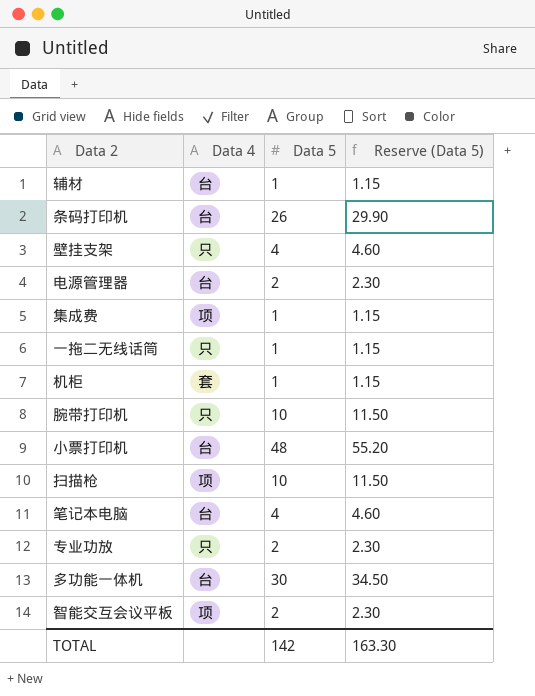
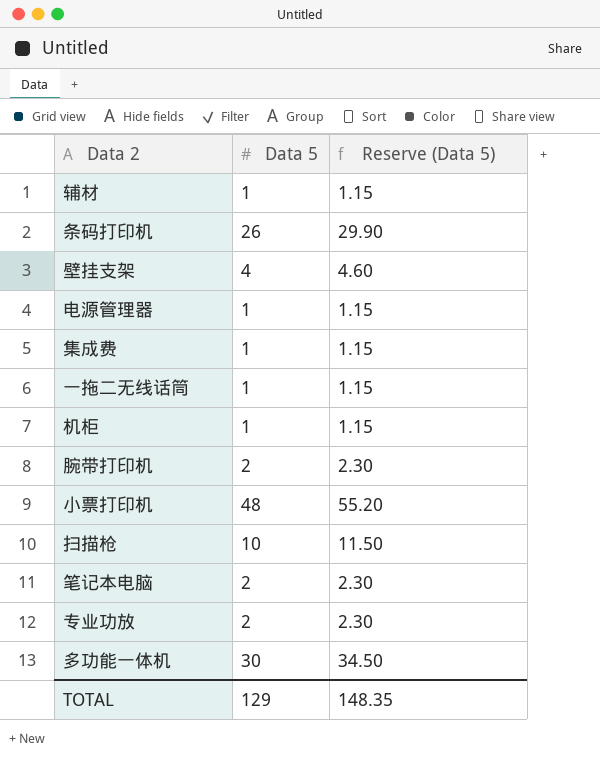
column Data 4 | position: 2 -> none
row 智能交互会议平板: 项 | 2 | 2.30 -> none
电源管理器 | Data 5: 2 -> 1
电源管理器 | Reserve (Data 5): 2.30 -> 1.15
腕带打印机 | Data 5: 10 -> 2
腕带打印机 | Reserve (Data 5): 11.50 -> 2.30
笔记本电脑 | Data 5: 4 -> 2
笔记本电脑 | Reserve (Data 5): 4.60 -> 2.30
TOTAL | Data 5: 142 -> 129
TOTAL | Reserve (Data 5): 163.30 -> 148.35

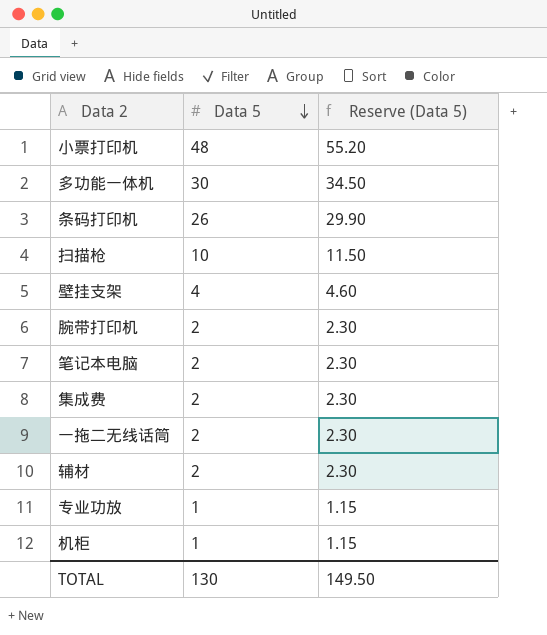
row order: none -> Data 5 descending
row 电源管理器: 1 | 1.15 -> none
集成费 | Data 5: 1 -> 2
集成费 | Reserve (Data 5): 1.15 -> 2.30
一拖二无线话筒 | Data 5: 1 -> 2
一拖二无线话筒 | Reserve (Data 5): 1.15 -> 2.30
辅材 | Data 5: 1 -> 2
辅材 | Reserve (Data 5): 1.15 -> 2.30
专业功放 | Data 5: 2 -> 1
专业功放 | Reserve (Data 5): 2.30 -> 1.15
TOTAL | Data 5: 129 -> 130
TOTAL | Reserve (Data 5): 148.35 -> 149.50

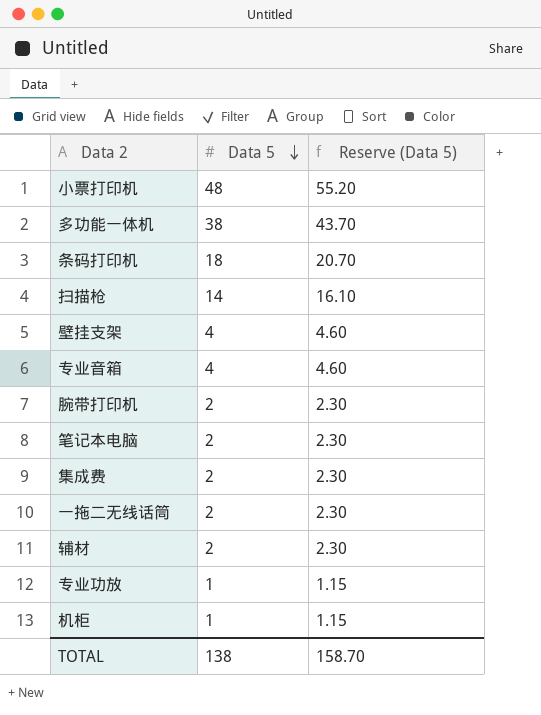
多功能一体机 | Data 5: 30 -> 38
多功能一体机 | Reserve (Data 5): 34.50 -> 43.70
条码打印机 | Data 5: 26 -> 18
条码打印机 | Reserve (Data 5): 29.90 -> 20.70
扫描枪 | Data 5: 10 -> 14
扫描枪 | Reserve (Data 5): 11.50 -> 16.10
row 专业音箱: none -> 4 | 4.60
TOTAL | Data 5: 130 -> 138
TOTAL | Reserve (Data 5): 149.50 -> 158.70

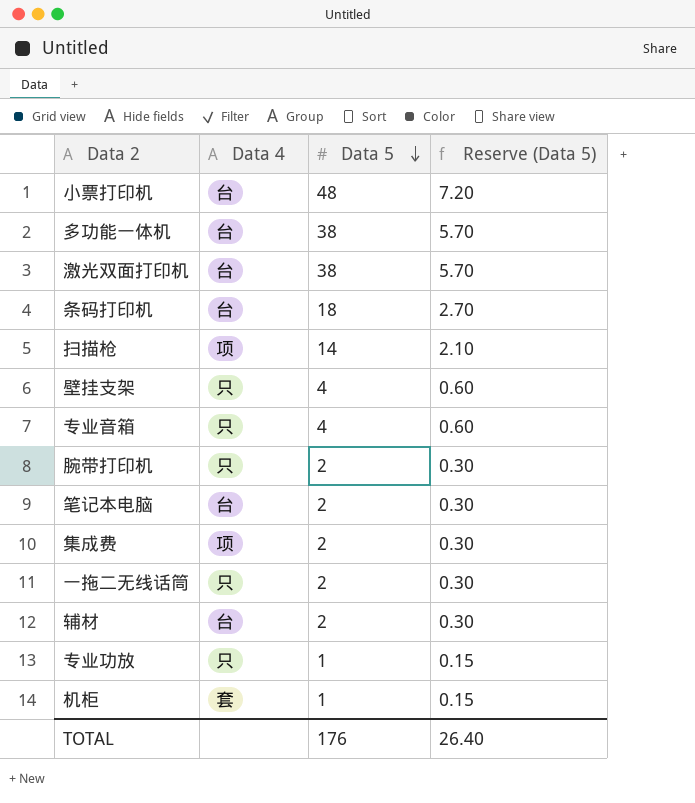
column Data 4 | position: none -> 2
column Reserve (Data 5) | formula: [Data 5] * 1.15 -> [Data 5] * 0.15
row 激光双面打印机: none -> 台 | 38 | 5.70
TOTAL | Data 5: 138 -> 176
TOTAL | Reserve (Data 5): 158.70 -> 26.40

